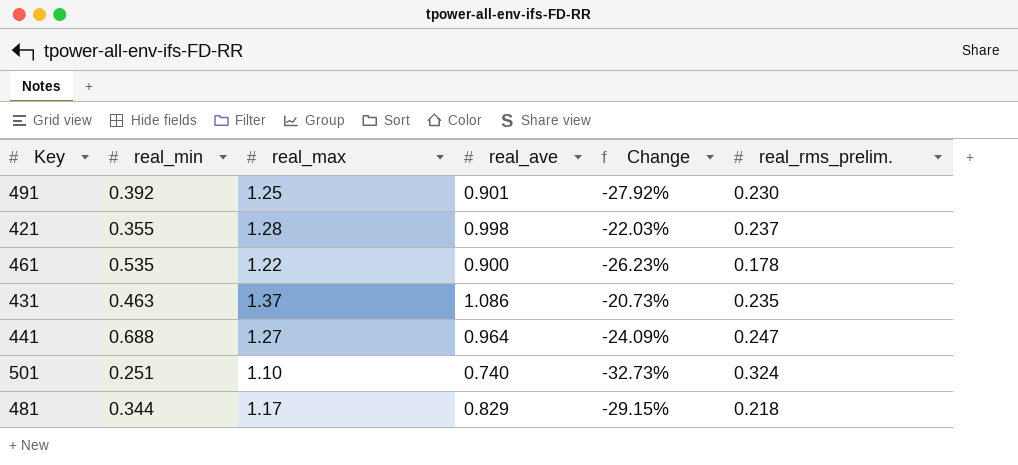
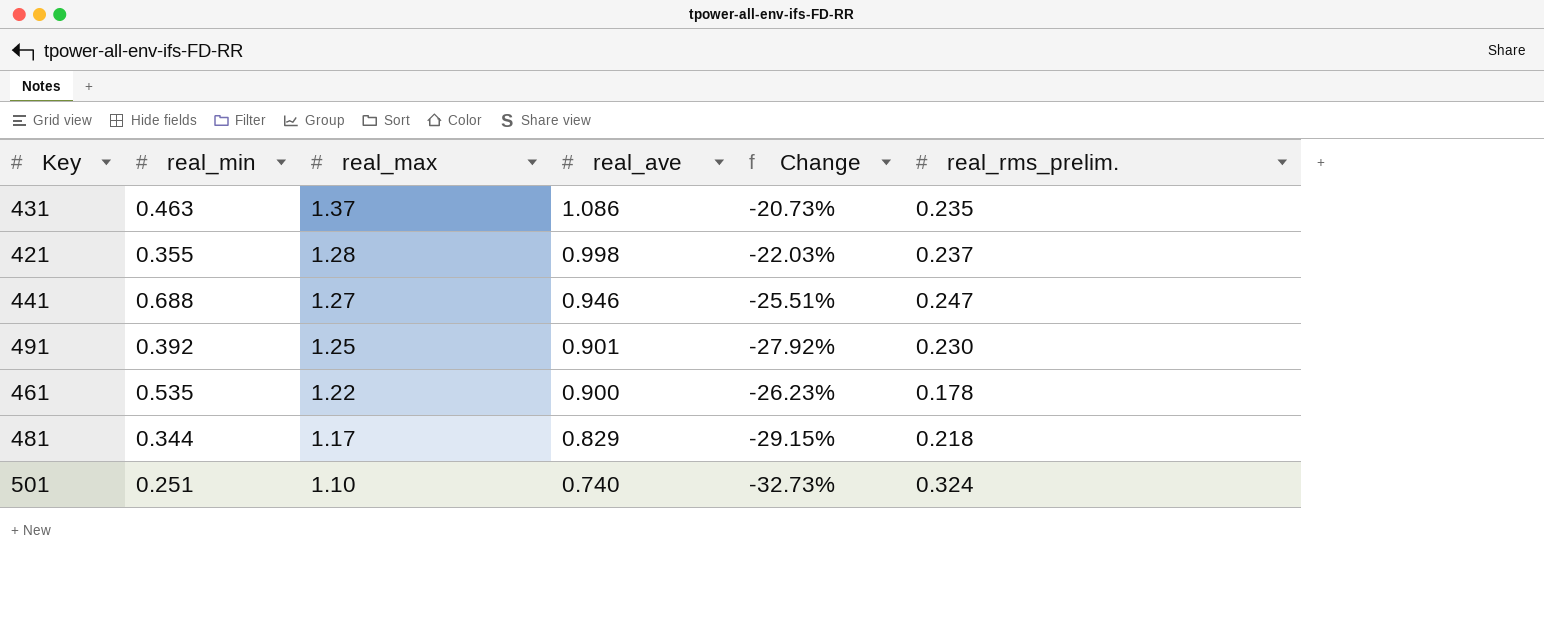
row order: none -> real_max descending
441 | real_ave: 0.964 -> 0.946
441 | Change: -24.09% -> -25.51%

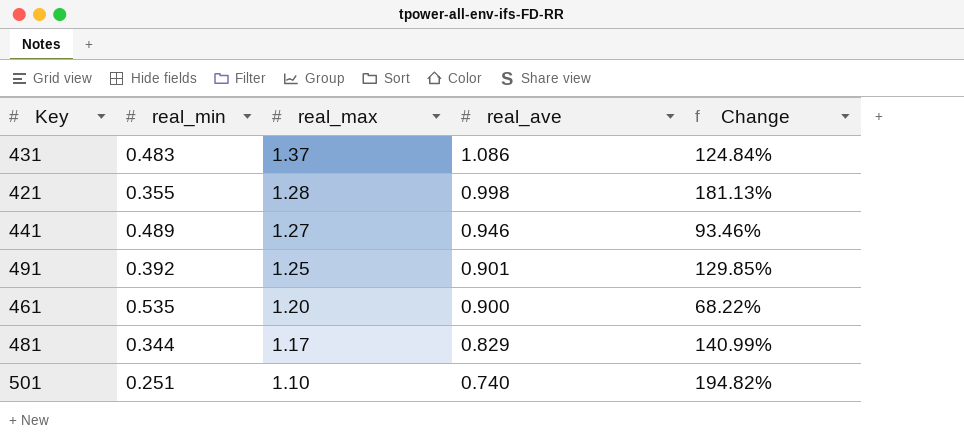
column real_rms_prelim. | position: 6 -> none
column Change | formula: ([real_ave] - [real_max]) / [real_max] -> ([real_ave] - [real_min]) / [real_min]
431 | real_min: 0.463 -> 0.483
441 | real_min: 0.688 -> 0.489
461 | real_max: 1.22 -> 1.20

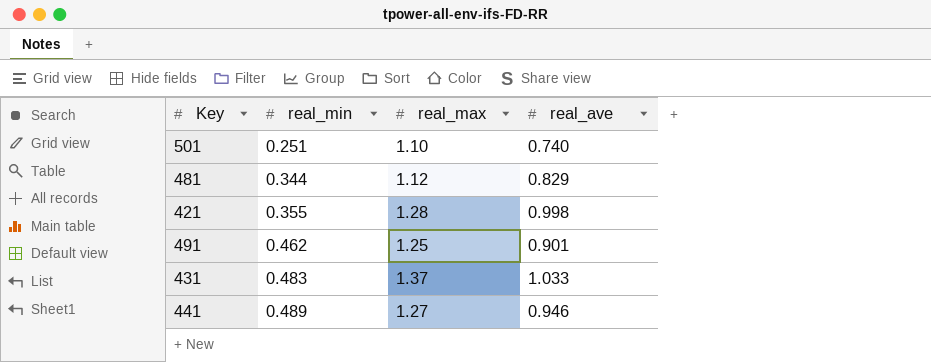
row order: real_max descending -> real_min ascending
column Change | formula: ([real_ave] - [real_min]) / [real_min] -> none
row 461: 0.535 | 1.20 | 0.900 | 68.22% -> none
481 | real_max: 1.17 -> 1.12
491 | real_min: 0.392 -> 0.462
431 | real_ave: 1.086 -> 1.033

